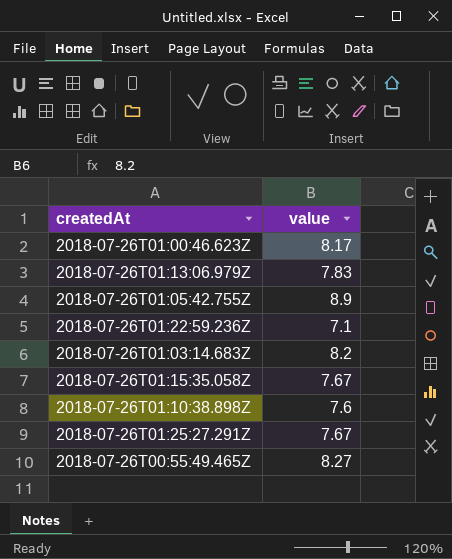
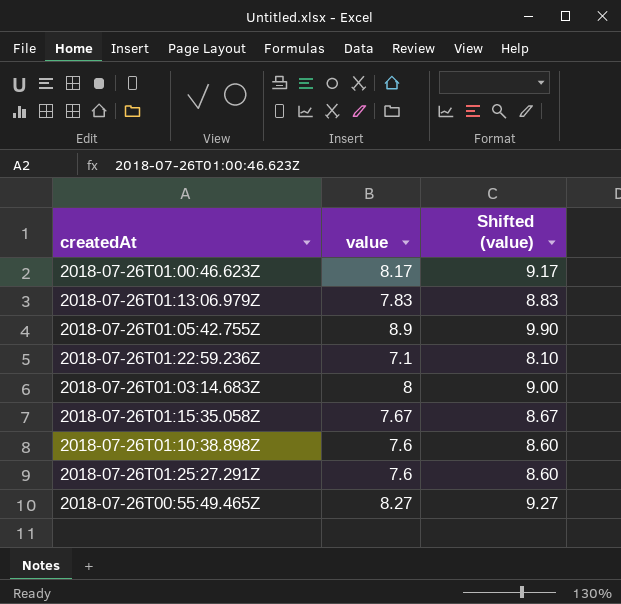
column Shifted (value) | formula: none -> [value] + 1
2018-07-26T01:03:14.683Z | value: 8.2 -> 8
2018-07-26T01:25:27.291Z | value: 7.67 -> 7.6

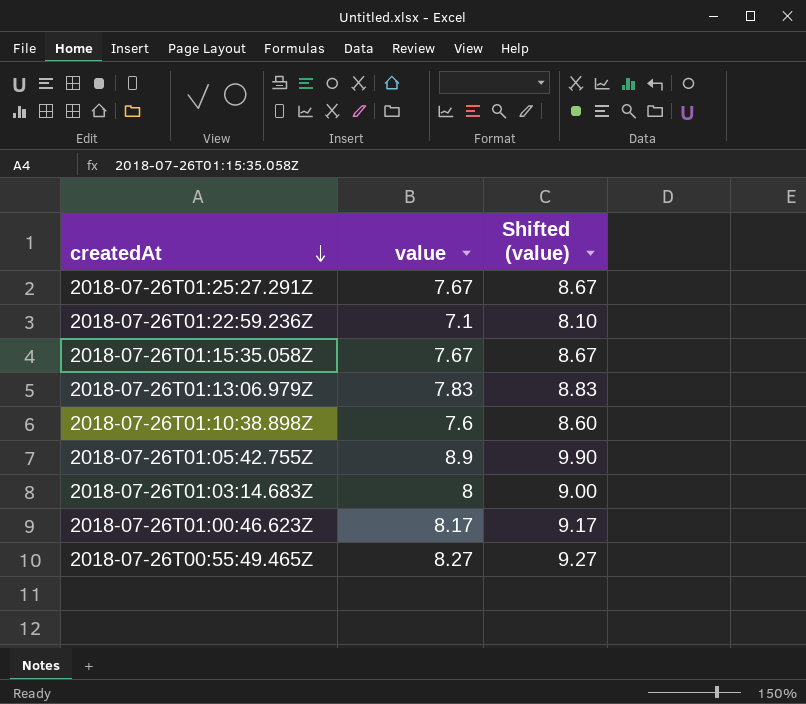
row order: none -> createdAt descending
2018-07-26T01:25:27.291Z | value: 7.6 -> 7.67
2018-07-26T01:25:27.291Z | Shifted (value): 8.60 -> 8.67

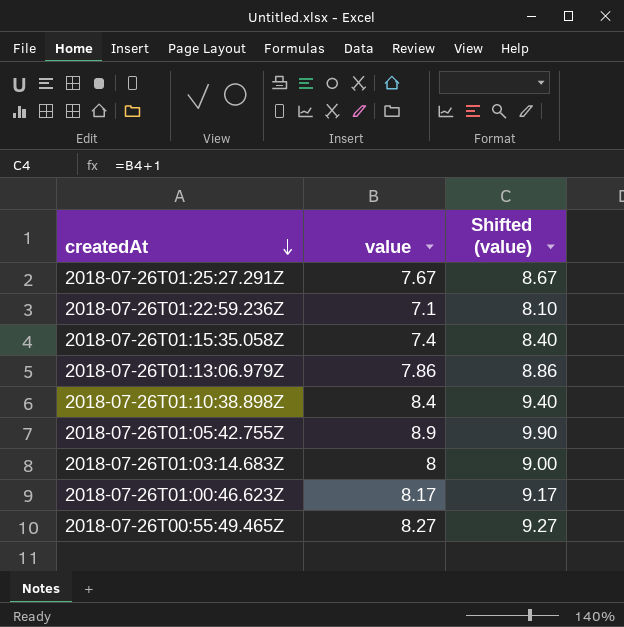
2018-07-26T01:15:35.058Z | value: 7.67 -> 7.4
2018-07-26T01:15:35.058Z | Shifted (value): 8.67 -> 8.40
2018-07-26T01:13:06.979Z | value: 7.83 -> 7.86
2018-07-26T01:13:06.979Z | Shifted (value): 8.83 -> 8.86
2018-07-26T01:10:38.898Z | value: 7.6 -> 8.4
2018-07-26T01:10:38.898Z | Shifted (value): 8.60 -> 9.40

